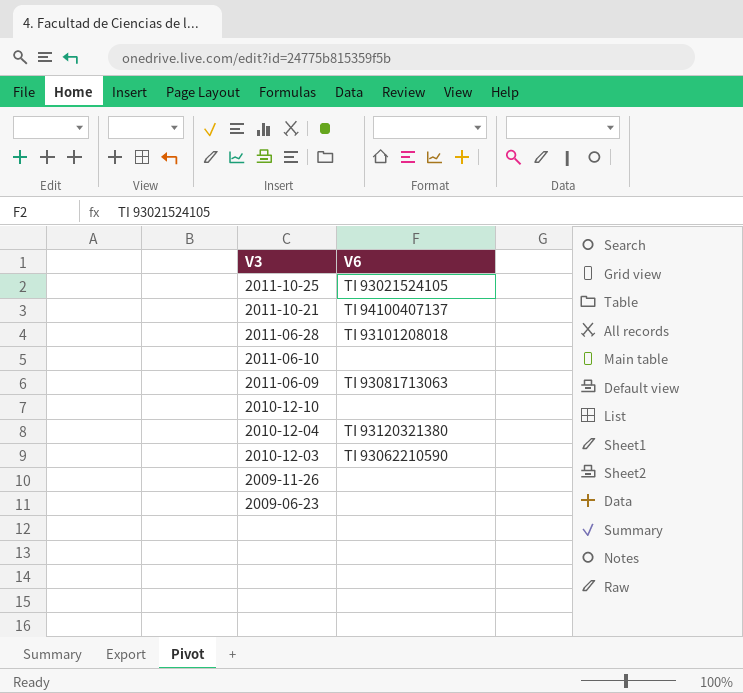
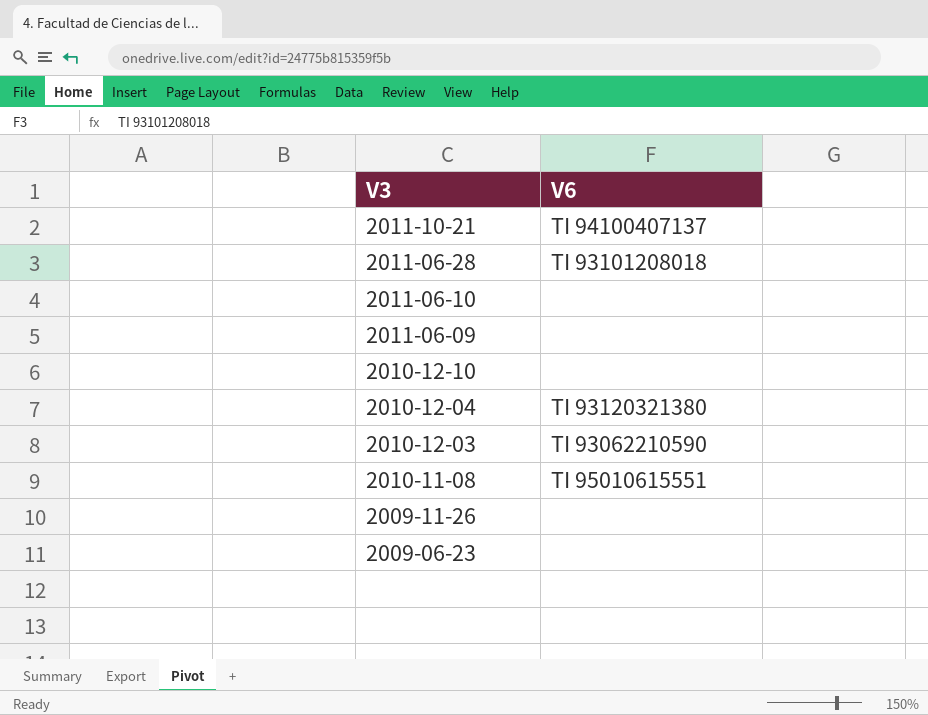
row 2011-10-25: TI 93021524105 -> none
2011-06-09 | V6: TI 93081713063 -> none
row 2010-11-08: none -> TI 95010615551

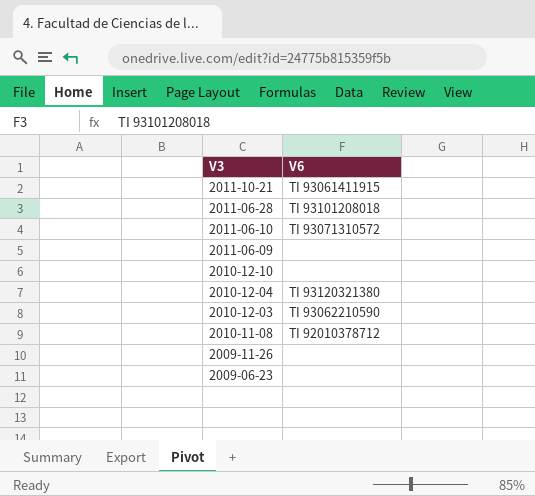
2011-10-21 | V6: TI 94100407137 -> TI 93061411915
2011-06-10 | V6: none -> TI 93071310572
2010-11-08 | V6: TI 95010615551 -> TI 92010378712

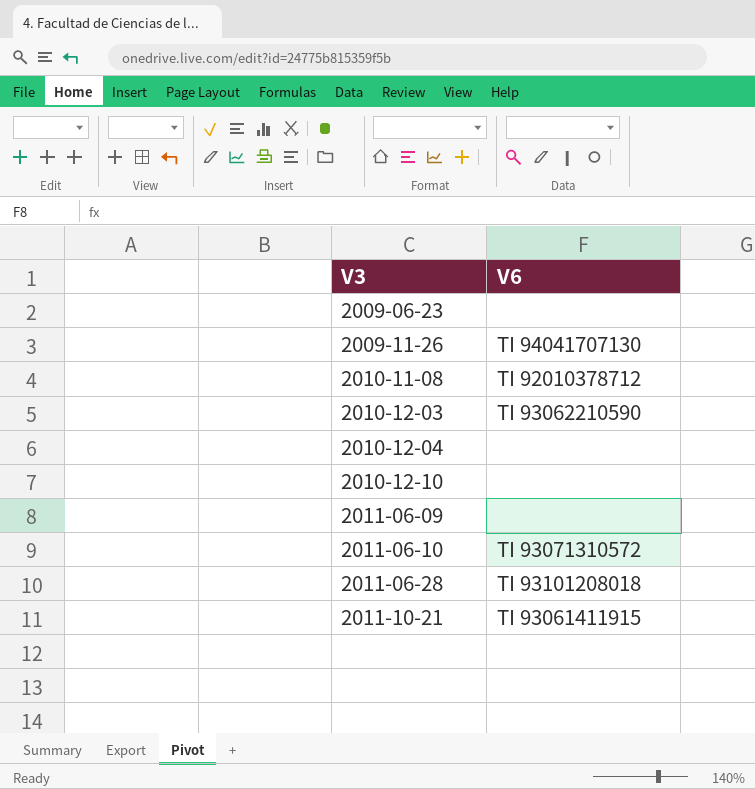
row order: V3 descending -> V3 ascending
2009-11-26 | V6: none -> TI 94041707130
2010-12-04 | V6: TI 93120321380 -> none

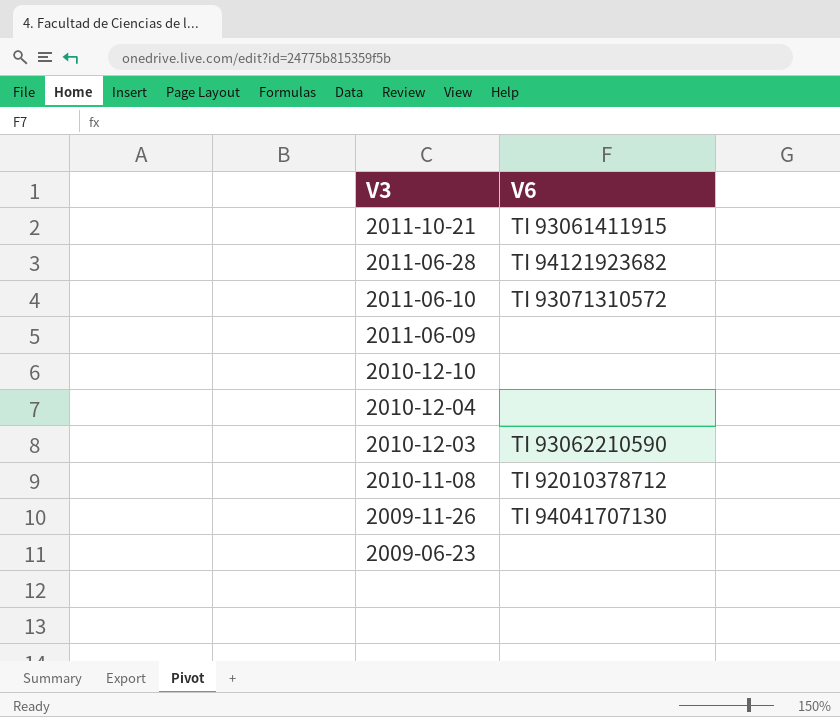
row order: V3 ascending -> V3 descending
2011-06-28 | V6: TI 93101208018 -> TI 94121923682

